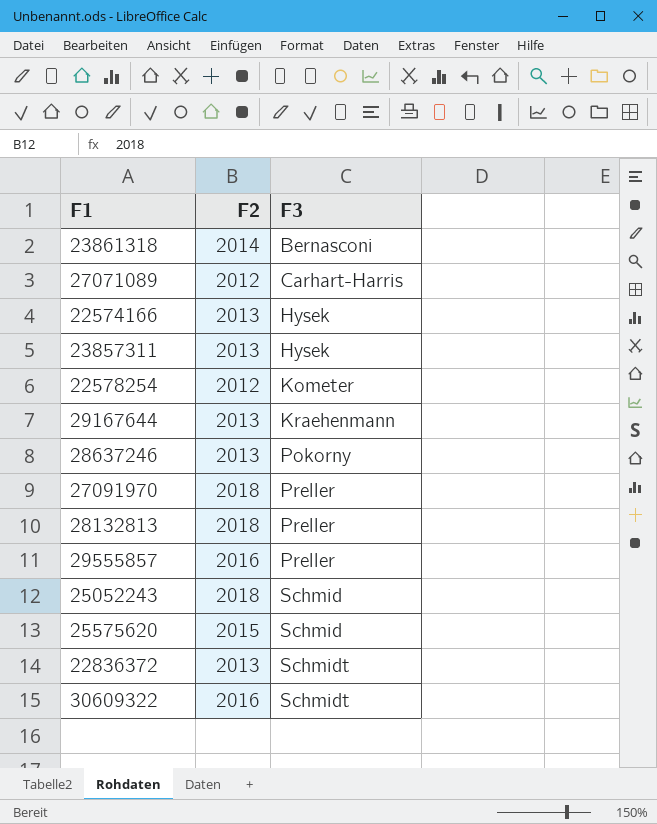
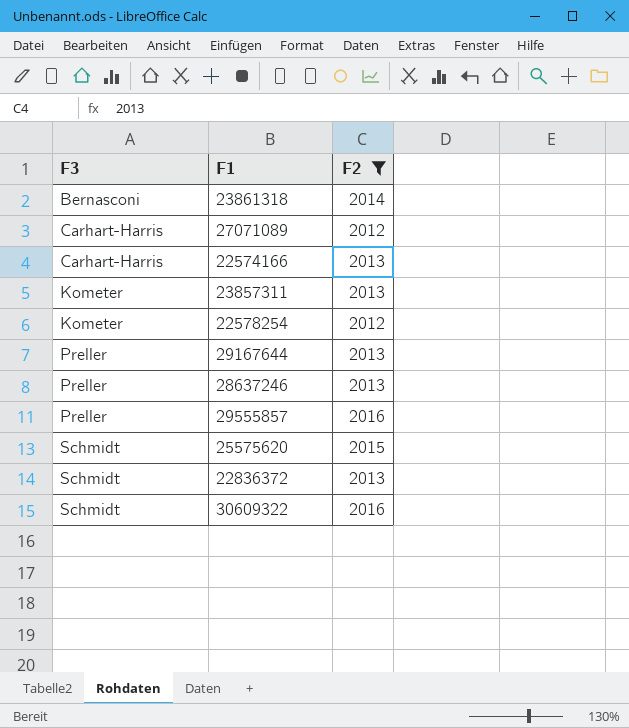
filter: none -> F2 != 2018
column F3 | position: 3 -> 1
22574166 | F3: Hysek -> Carhart-Harris
23857311 | F3: Hysek -> Kometer
29167644 | F3: Kraehenmann -> Preller
28637246 | F3: Pokorny -> Preller
25575620 | F3: Schmid -> Schmidt

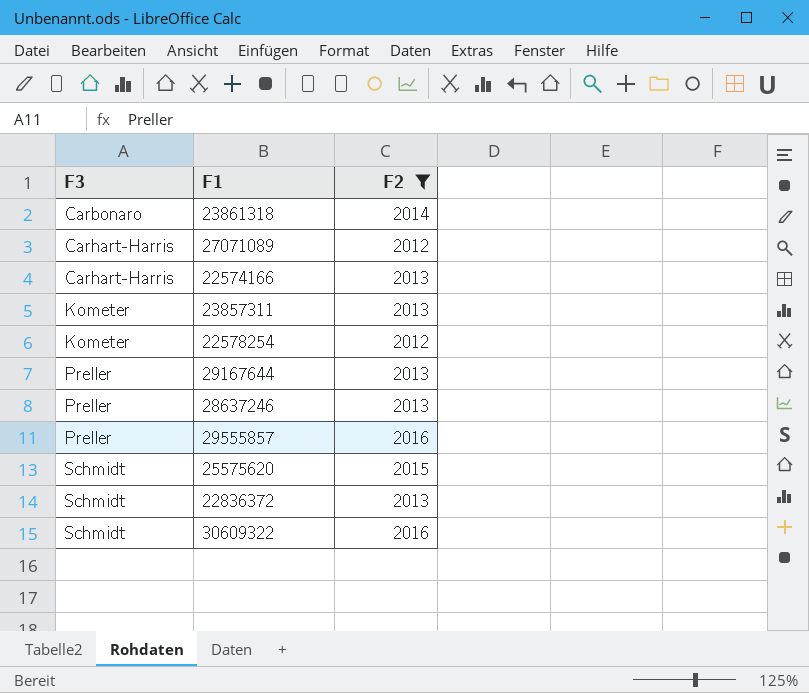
23861318 | F3: Bernasconi -> Carbonaro

